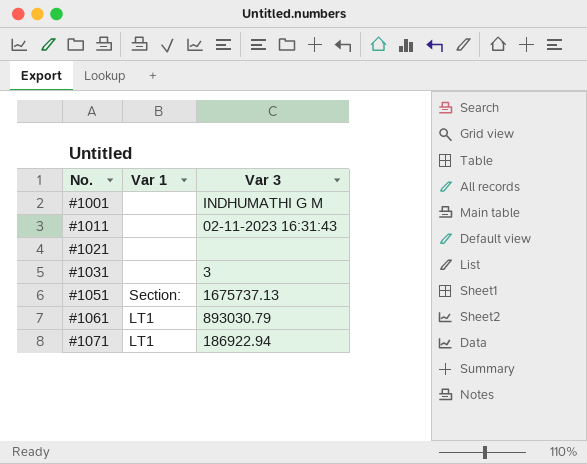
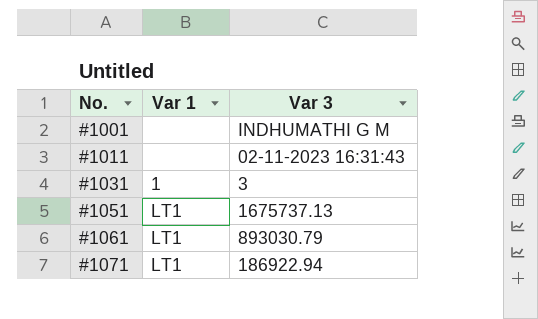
row #1021: none | none -> none
#1031 | Var 1: none -> 1
#1051 | Var 1: Section: -> LT1

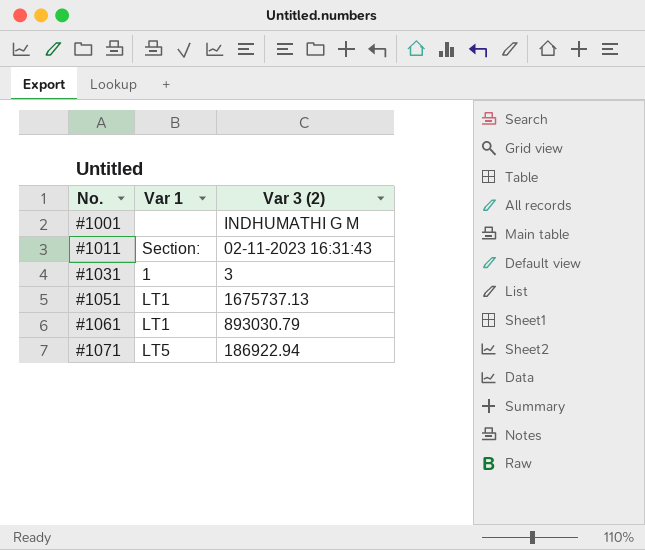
column name: Var 3 -> Var 3 (2)
#1011 | Var 1: none -> Section:
#1071 | Var 1: LT1 -> LT5

